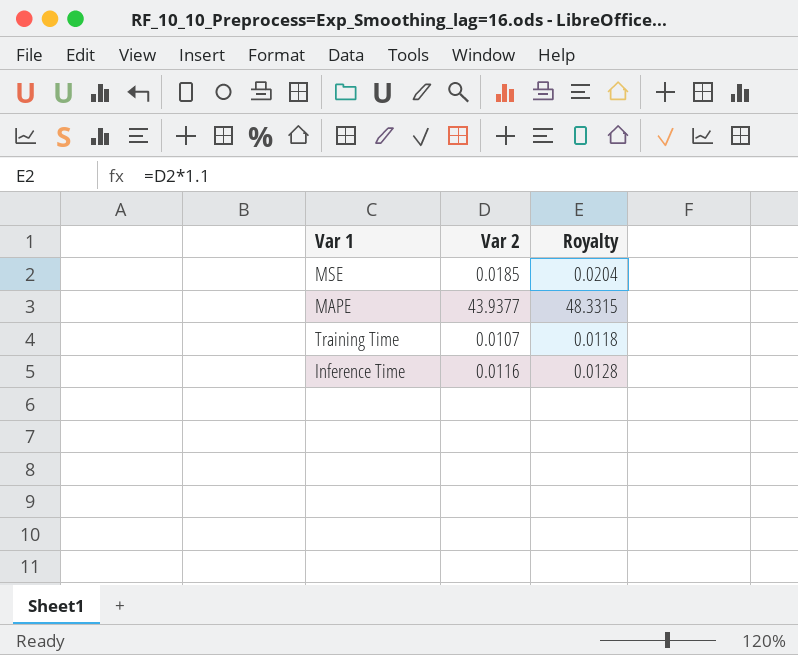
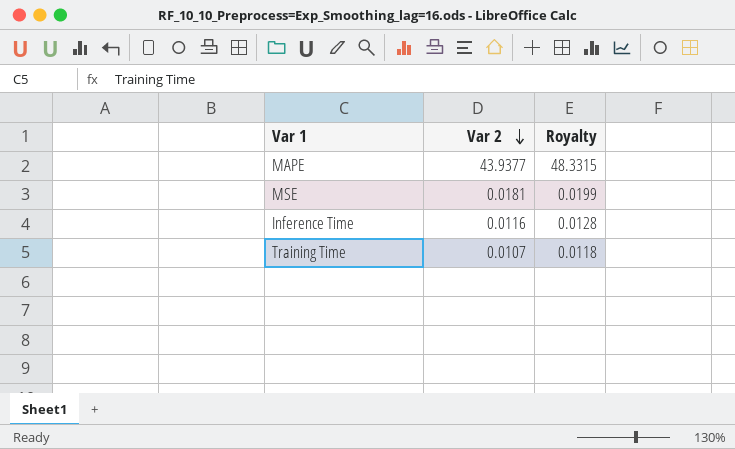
row order: none -> Var 2 descending
MSE | Var 2: 0.0185 -> 0.0181
MSE | Royalty: 0.0204 -> 0.0199

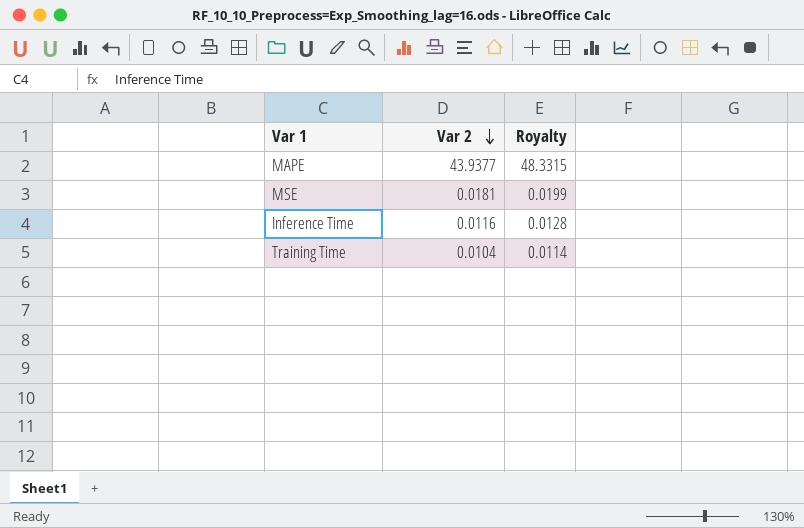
Training Time | Var 2: 0.0107 -> 0.0104
Training Time | Royalty: 0.0118 -> 0.0114

